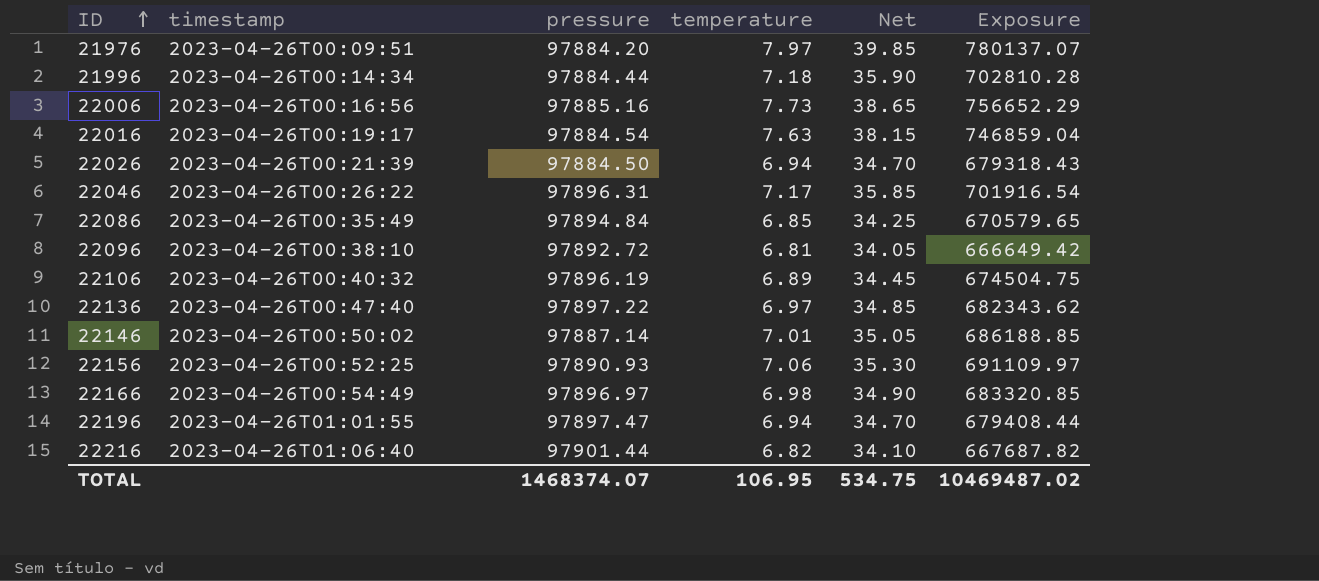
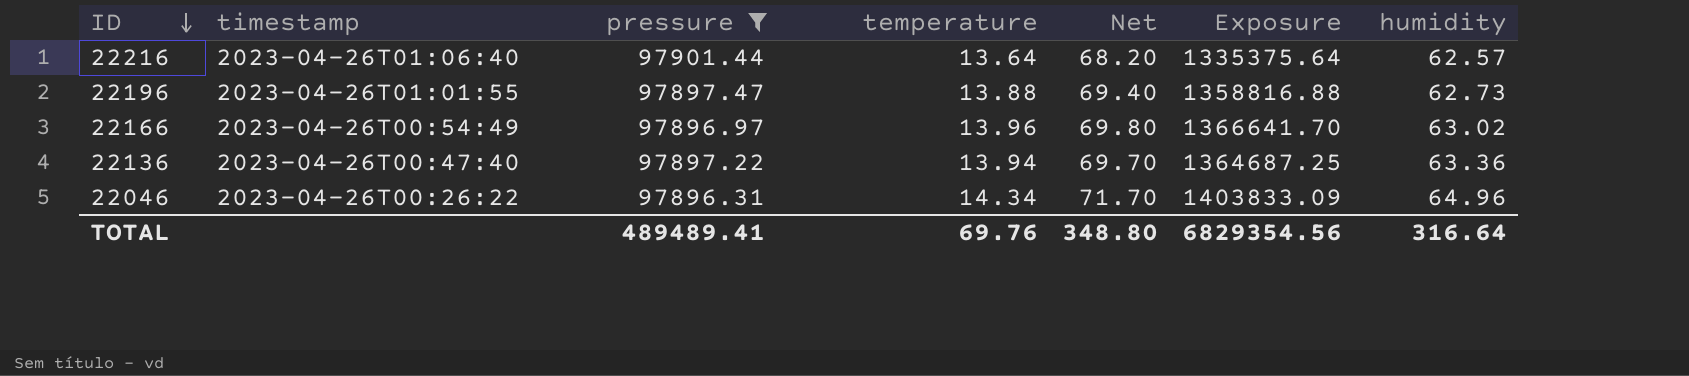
filter: none -> pressure >= 97896.31
row order: ID ascending -> ID descending
column humidity | position: none -> 7
22216 | temperature: 6.82 -> 13.64
22216 | Net: 34.10 -> 68.20
22216 | Exposure: 667687.82 -> 1335375.64
22196 | temperature: 6.94 -> 13.88
22196 | Net: 34.70 -> 69.40
22196 | Exposure: 679408.44 -> 1358816.88
22166 | temperature: 6.98 -> 13.96
22166 | Net: 34.90 -> 69.80
22166 | Exposure: 683320.85 -> 1366641.70
22136 | temperature: 6.97 -> 13.94
22136 | Net: 34.85 -> 69.70
22136 | Exposure: 682343.62 -> 1364687.25
22046 | temperature: 7.17 -> 14.34
22046 | Net: 35.85 -> 71.70
22046 | Exposure: 701916.54 -> 1403833.09
TOTAL | pressure: 1468374.07 -> 489489.41
TOTAL | temperature: 106.95 -> 69.76
TOTAL | Net: 534.75 -> 348.80
TOTAL | Exposure: 10469487.02 -> 6829354.56

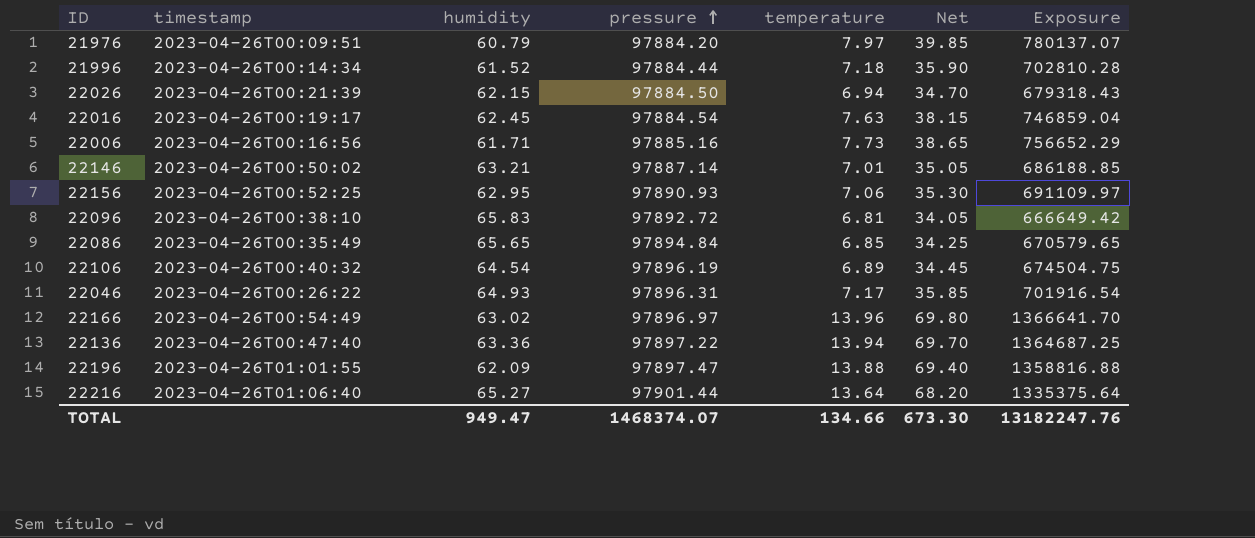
filter: pressure >= 97896.31 -> none
row order: ID descending -> pressure ascending
column humidity | position: 7 -> 3
22046 | humidity: 64.96 -> 64.93
22046 | temperature: 14.34 -> 7.17
22046 | Net: 71.70 -> 35.85
22046 | Exposure: 1403833.09 -> 701916.54
22196 | humidity: 62.73 -> 62.09
22216 | humidity: 62.57 -> 65.27
TOTAL | humidity: 316.64 -> 949.47
TOTAL | pressure: 489489.41 -> 1468374.07
TOTAL | temperature: 69.76 -> 134.66
TOTAL | Net: 348.80 -> 673.30
TOTAL | Exposure: 6829354.56 -> 13182247.76

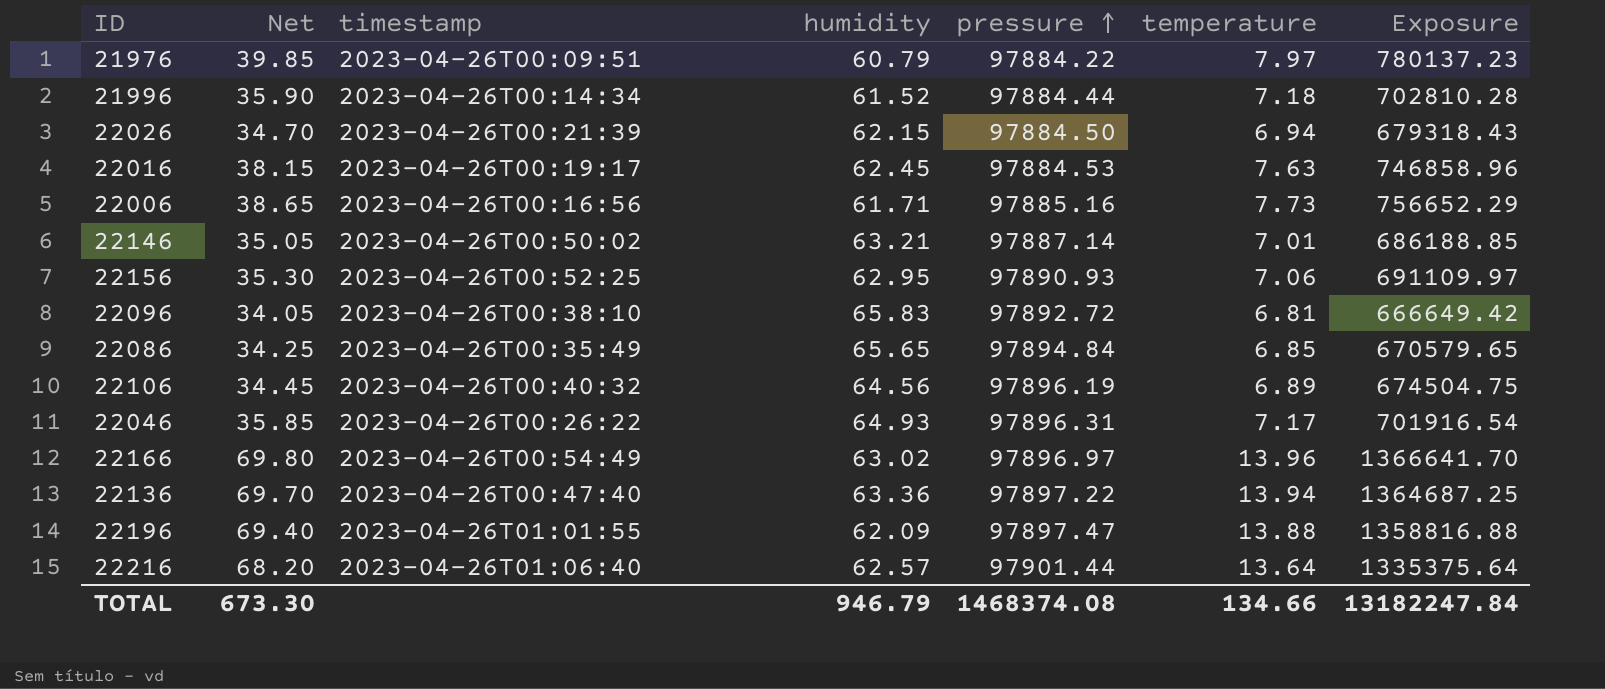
column Net | position: 6 -> 2
21976 | pressure: 97884.20 -> 97884.22
21976 | Exposure: 780137.07 -> 780137.23
22016 | pressure: 97884.54 -> 97884.53
22016 | Exposure: 746859.04 -> 746858.96
22106 | humidity: 64.54 -> 64.56
22216 | humidity: 65.27 -> 62.57
TOTAL | humidity: 949.47 -> 946.79
TOTAL | pressure: 1468374.07 -> 1468374.08
TOTAL | Exposure: 13182247.76 -> 13182247.84

